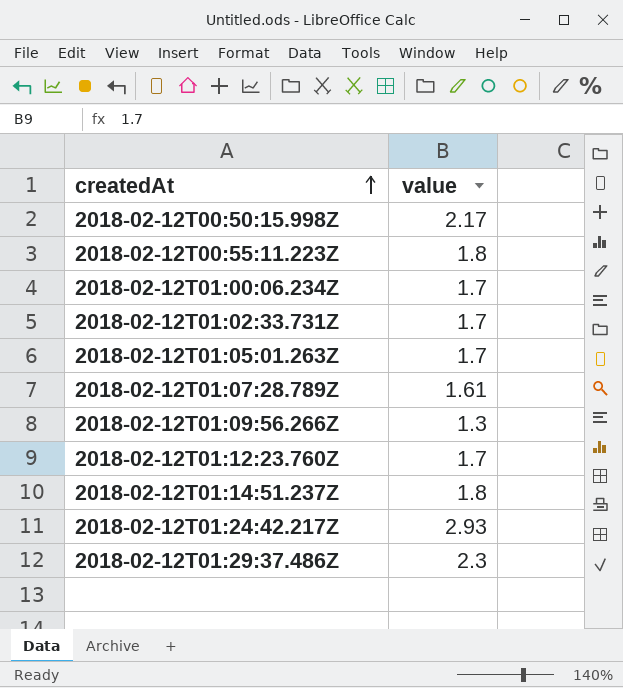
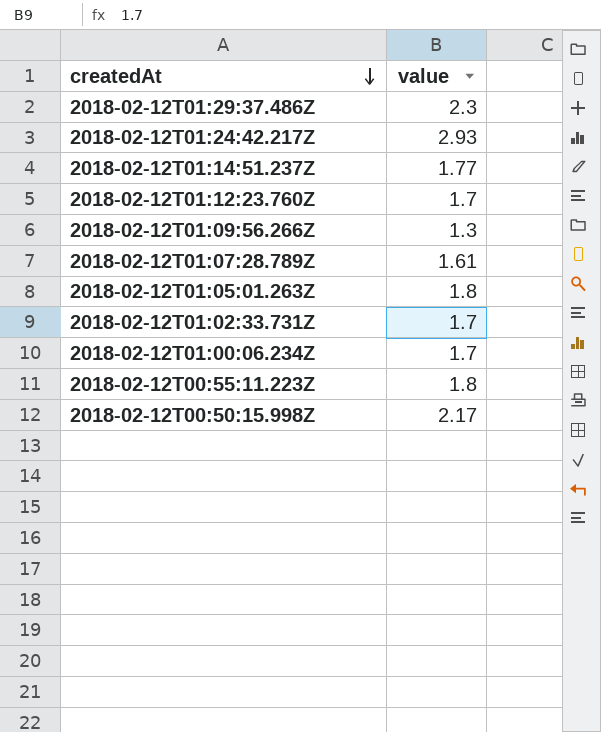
row order: createdAt ascending -> createdAt descending
2018-02-12T01:14:51.237Z | value: 1.8 -> 1.77
2018-02-12T01:05:01.263Z | value: 1.7 -> 1.8

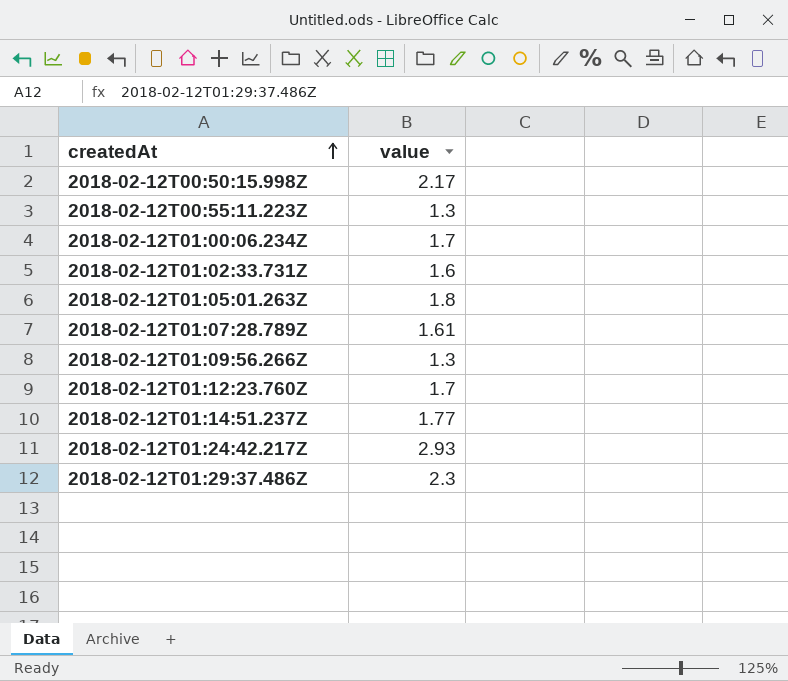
row order: createdAt descending -> createdAt ascending
2018-02-12T00:55:11.223Z | value: 1.8 -> 1.3
2018-02-12T01:02:33.731Z | value: 1.7 -> 1.6

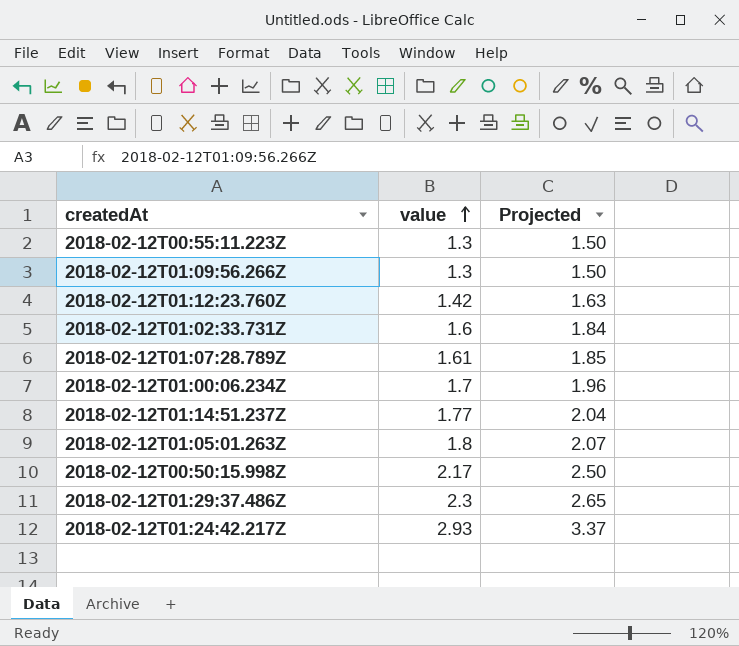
row order: createdAt ascending -> value ascending
column Projected | formula: none -> [value] * 1.15
2018-02-12T01:12:23.760Z | value: 1.7 -> 1.42

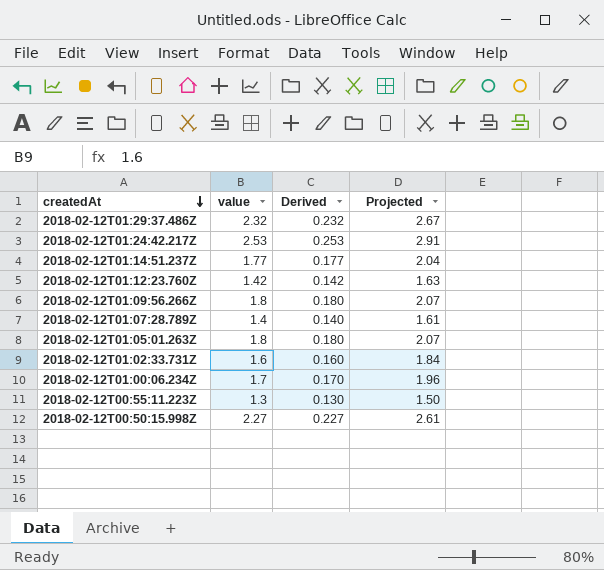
row order: value ascending -> createdAt descending
column Derived | formula: none -> [value] * 0.1
2018-02-12T01:29:37.486Z | value: 2.3 -> 2.32
2018-02-12T01:29:37.486Z | Projected: 2.65 -> 2.67
2018-02-12T01:24:42.217Z | value: 2.93 -> 2.53
2018-02-12T01:24:42.217Z | Projected: 3.37 -> 2.91
2018-02-12T01:09:56.266Z | value: 1.3 -> 1.8
2018-02-12T01:09:56.266Z | Projected: 1.50 -> 2.07
2018-02-12T01:07:28.789Z | value: 1.61 -> 1.4
2018-02-12T01:07:28.789Z | Projected: 1.85 -> 1.61
2018-02-12T00:50:15.998Z | value: 2.17 -> 2.27
2018-02-12T00:50:15.998Z | Projected: 2.50 -> 2.61

